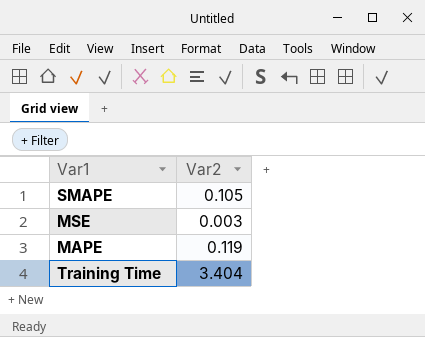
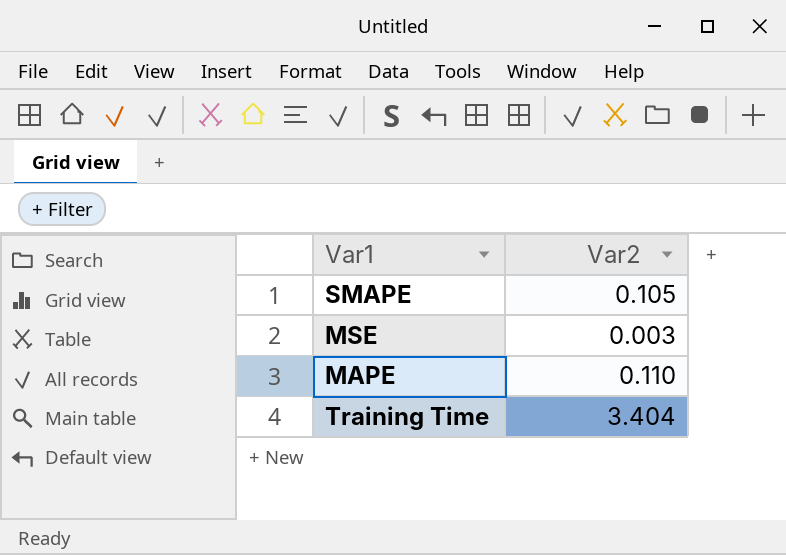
MAPE | Var2: 0.119 -> 0.110

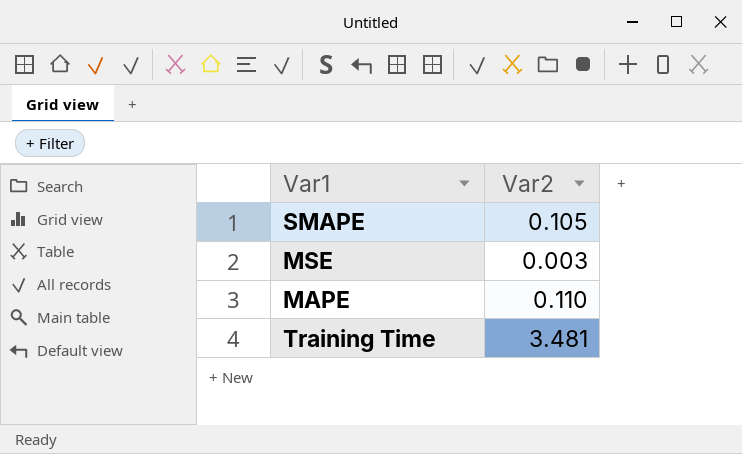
Training Time | Var2: 3.404 -> 3.481

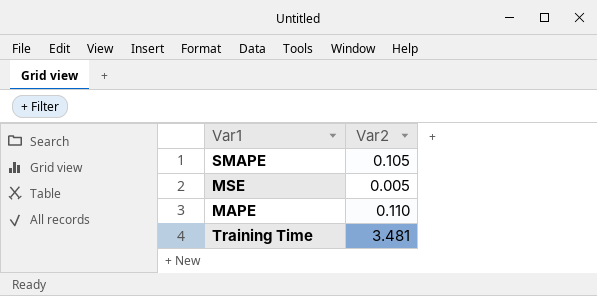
MSE | Var2: 0.003 -> 0.005

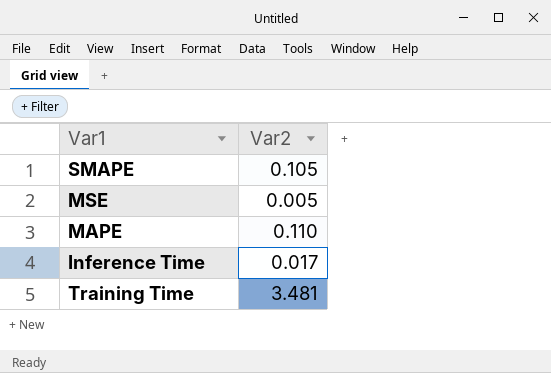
row Inference Time: none -> 0.017

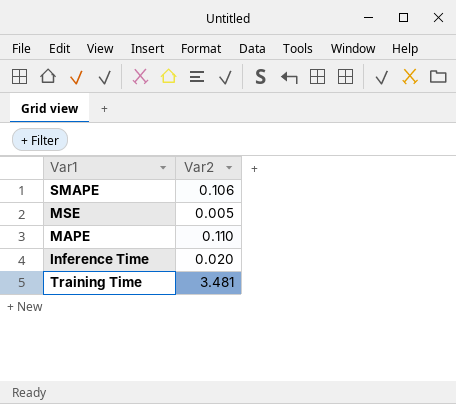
SMAPE | Var2: 0.105 -> 0.106
Inference Time | Var2: 0.017 -> 0.020

